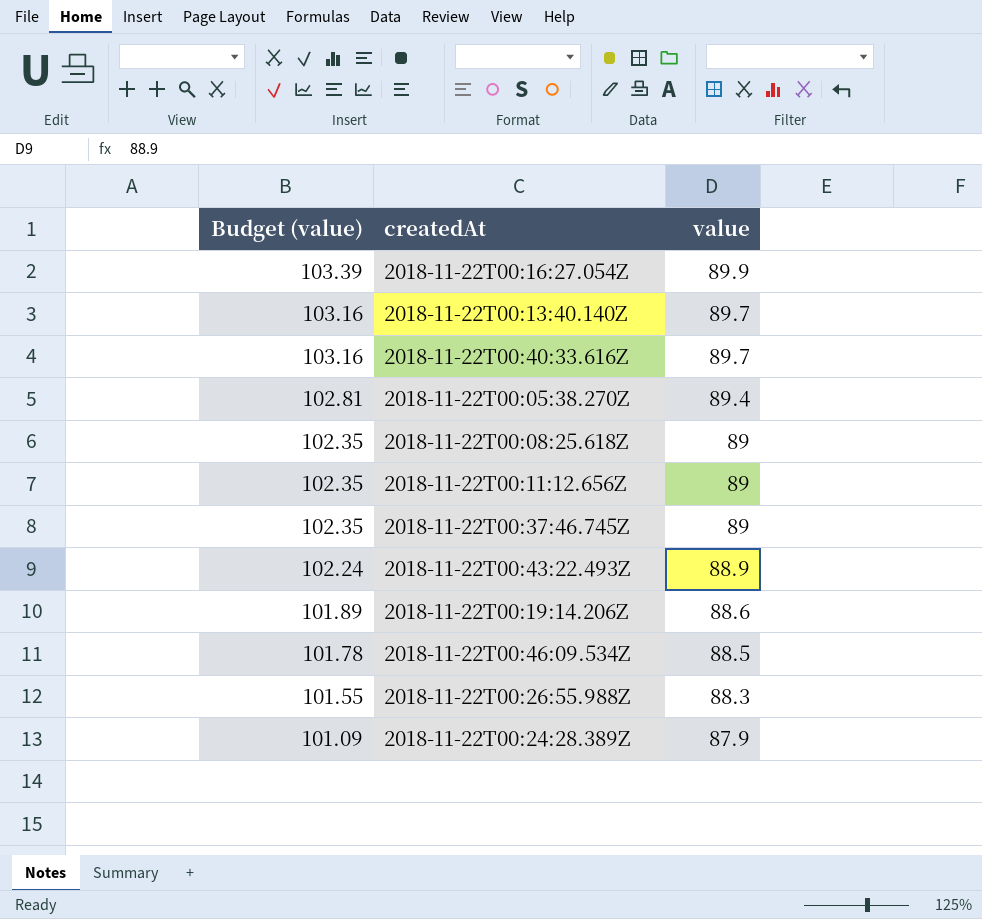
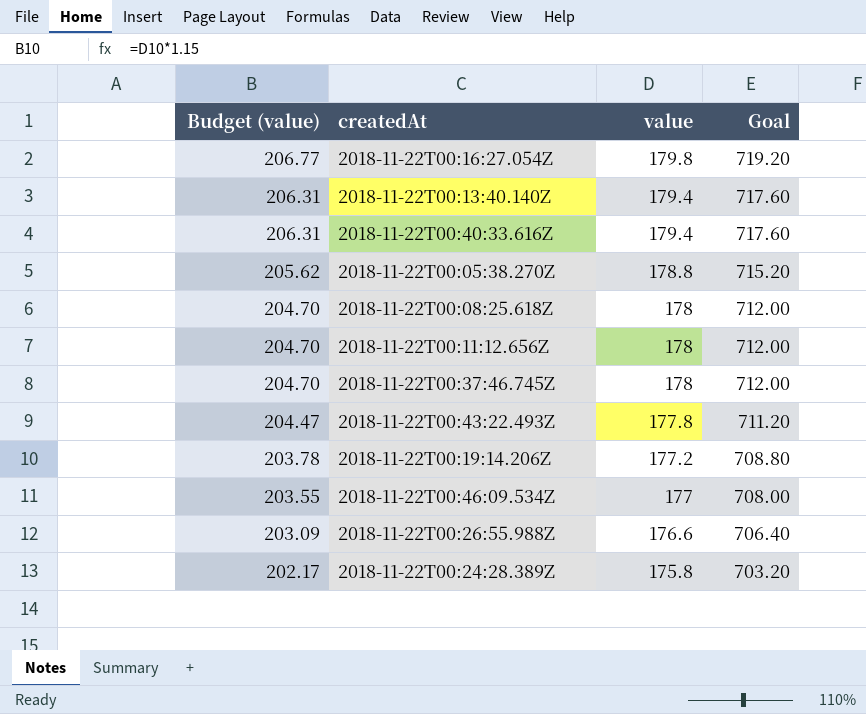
column Goal | formula: none -> [value] * 4
2018-11-22T00:16:27.054Z | Budget (value): 103.39 -> 206.77
2018-11-22T00:16:27.054Z | value: 89.9 -> 179.8
2018-11-22T00:13:40.140Z | Budget (value): 103.16 -> 206.31
2018-11-22T00:13:40.140Z | value: 89.7 -> 179.4
2018-11-22T00:40:33.616Z | Budget (value): 103.16 -> 206.31
2018-11-22T00:40:33.616Z | value: 89.7 -> 179.4
2018-11-22T00:05:38.270Z | Budget (value): 102.81 -> 205.62
2018-11-22T00:05:38.270Z | value: 89.4 -> 178.8
2018-11-22T00:08:25.618Z | Budget (value): 102.35 -> 204.70
2018-11-22T00:08:25.618Z | value: 89 -> 178
2018-11-22T00:11:12.656Z | Budget (value): 102.35 -> 204.70
2018-11-22T00:11:12.656Z | value: 89 -> 178
2018-11-22T00:37:46.745Z | Budget (value): 102.35 -> 204.70
2018-11-22T00:37:46.745Z | value: 89 -> 178
2018-11-22T00:43:22.493Z | Budget (value): 102.24 -> 204.47
2018-11-22T00:43:22.493Z | value: 88.9 -> 177.8
2018-11-22T00:19:14.206Z | Budget (value): 101.89 -> 203.78
2018-11-22T00:19:14.206Z | value: 88.6 -> 177.2
2018-11-22T00:46:09.534Z | Budget (value): 101.78 -> 203.55
2018-11-22T00:46:09.534Z | value: 88.5 -> 177
2018-11-22T00:26:55.988Z | Budget (value): 101.55 -> 203.09
2018-11-22T00:26:55.988Z | value: 88.3 -> 176.6
2018-11-22T00:24:28.389Z | Budget (value): 101.09 -> 202.17
2018-11-22T00:24:28.389Z | value: 87.9 -> 175.8

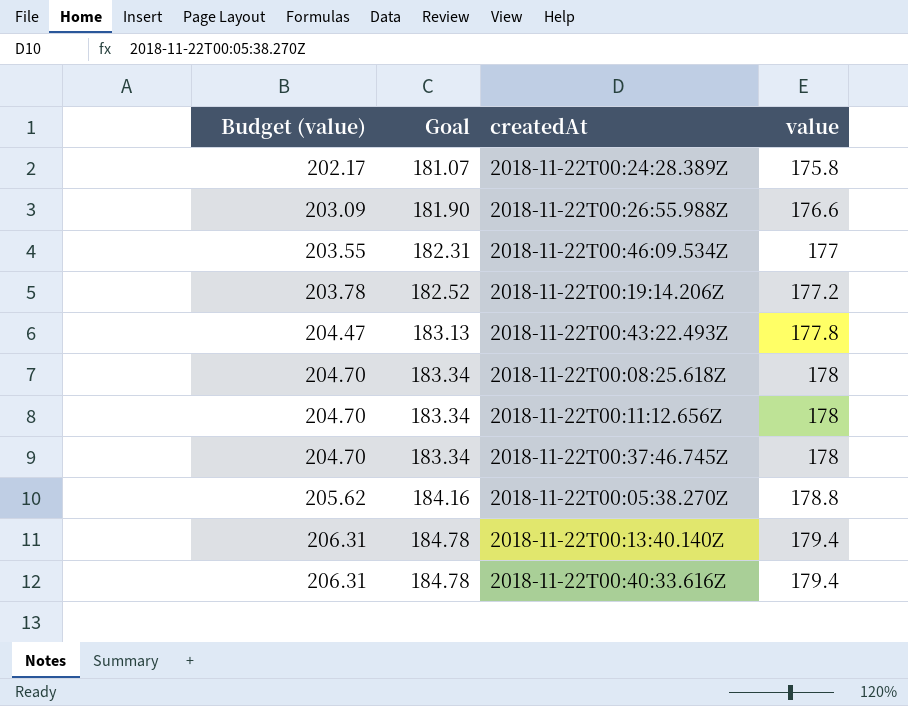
row order: Budget (value) descending -> Budget (value) ascending
column Goal | formula: [value] * 4 -> [value] * 1.03
column Goal | position: 4 -> 2
row 2018-11-22T00:16:27.054Z: 206.77 | 179.8 | 719.20 -> none

